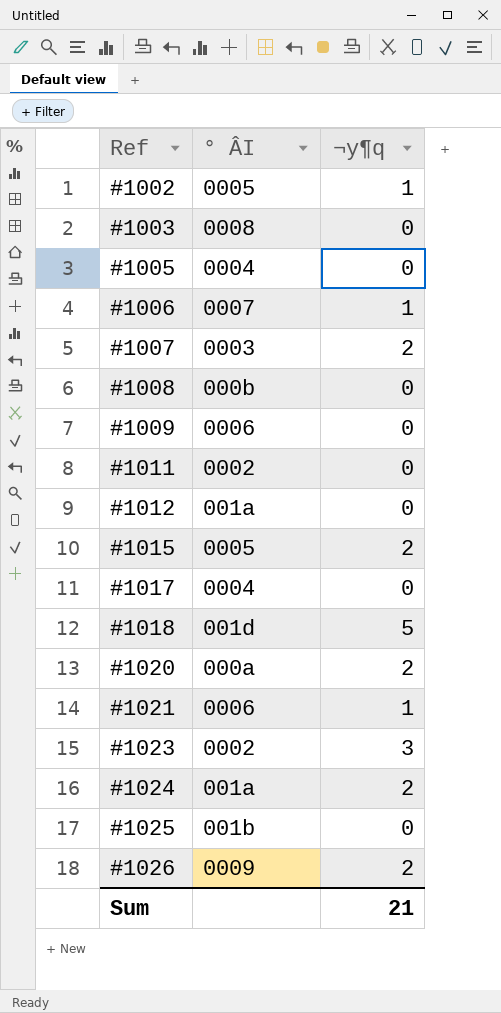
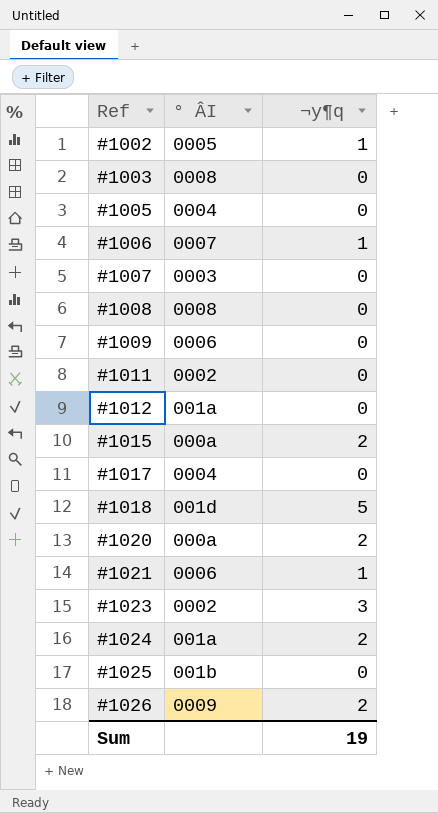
#1007 | ¬y¶q: 2 -> 0
#1008 | ° ÂI: 000b -> 0008
#1015 | ° ÂI: 0005 -> 000a
Sum | ¬y¶q: 21 -> 19

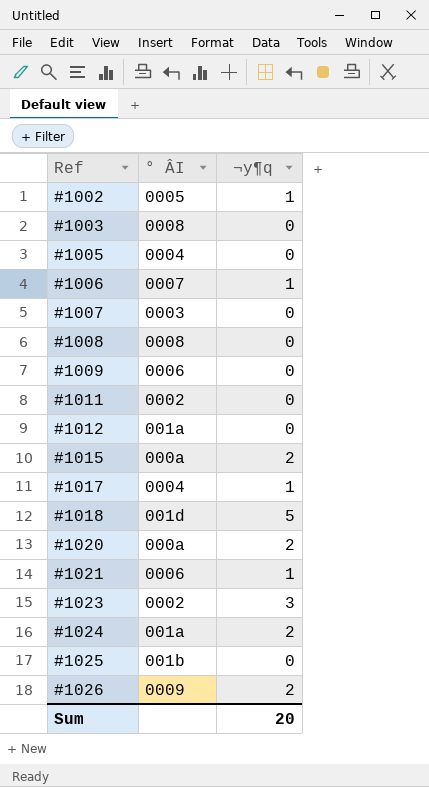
#1017 | ¬y¶q: 0 -> 1
Sum | ¬y¶q: 19 -> 20

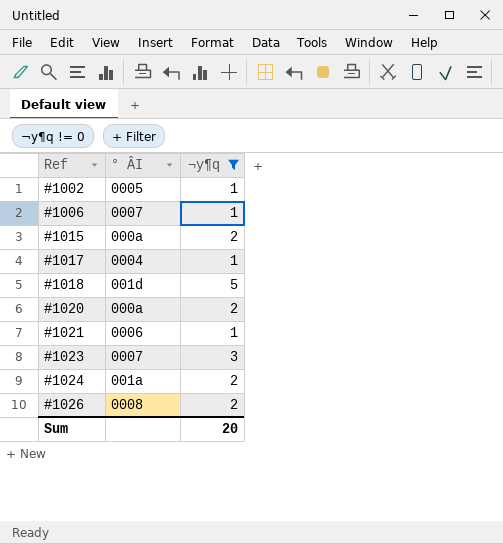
filter: none -> ¬y¶q != 0
#1023 | ° ÂI: 0002 -> 0007
#1026 | ° ÂI: 0009 -> 0008

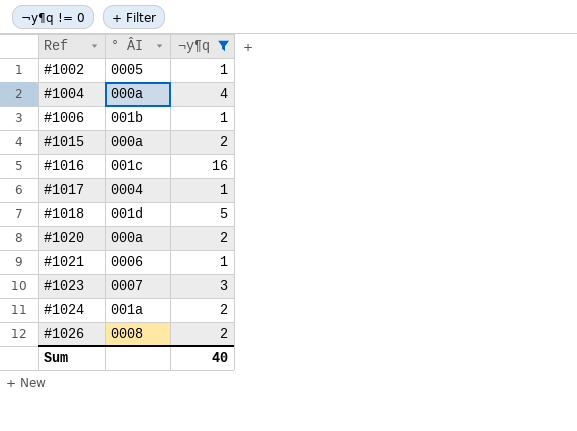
row #1004: none -> 000a | 4
#1006 | ° ÂI: 0007 -> 001b
row #1016: none -> 001c | 16
Sum | ¬y¶q: 20 -> 40

